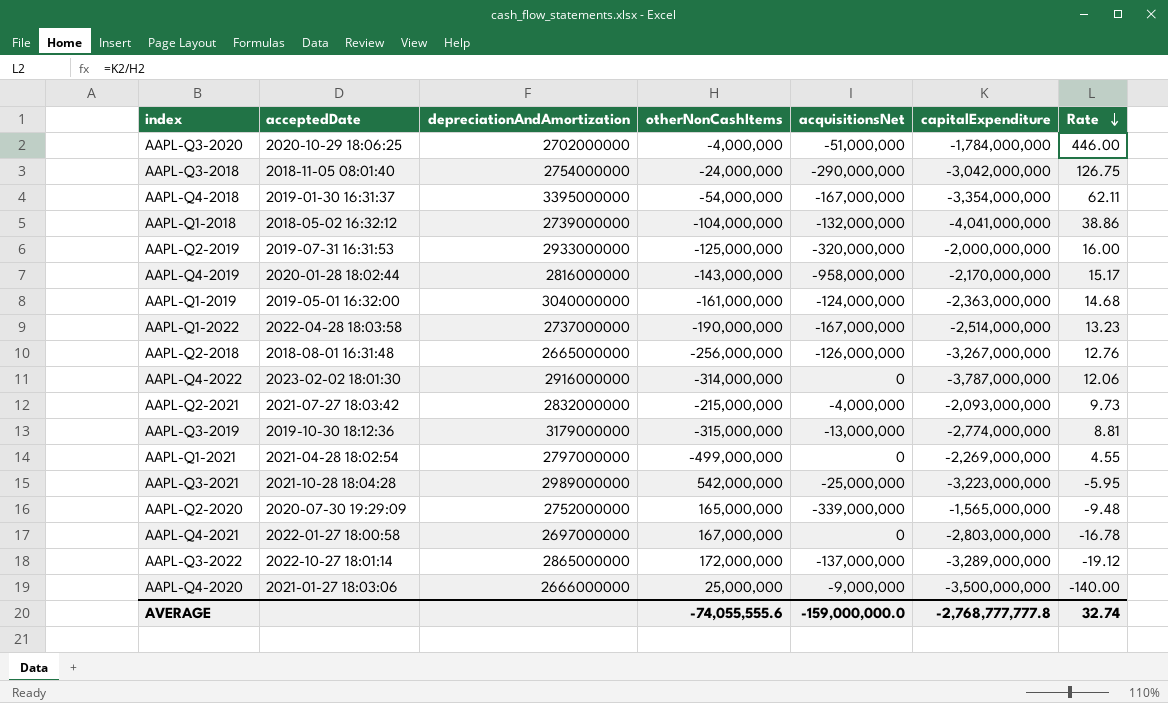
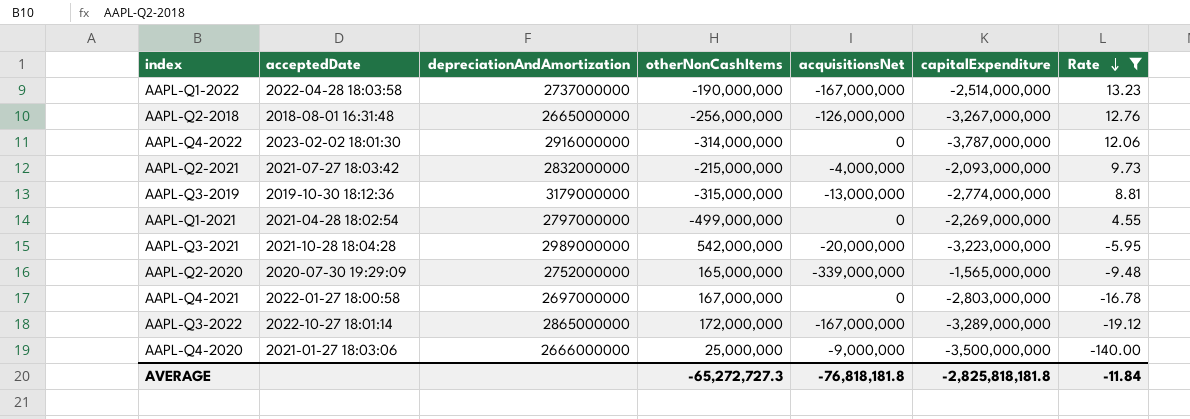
filter: none -> Rate <= 13.23
AAPL-Q3-2021 | acquisitionsNet: -25,000,000 -> -20,000,000
AAPL-Q3-2022 | acquisitionsNet: -137,000,000 -> -167,000,000
AVERAGE | otherNonCashItems: -74,055,555.6 -> -65,272,727.3
AVERAGE | acquisitionsNet: -159,000,000.0 -> -76,818,181.8
AVERAGE | capitalExpenditure: -2,768,777,777.8 -> -2,825,818,181.8
AVERAGE | Rate: 32.74 -> -11.84

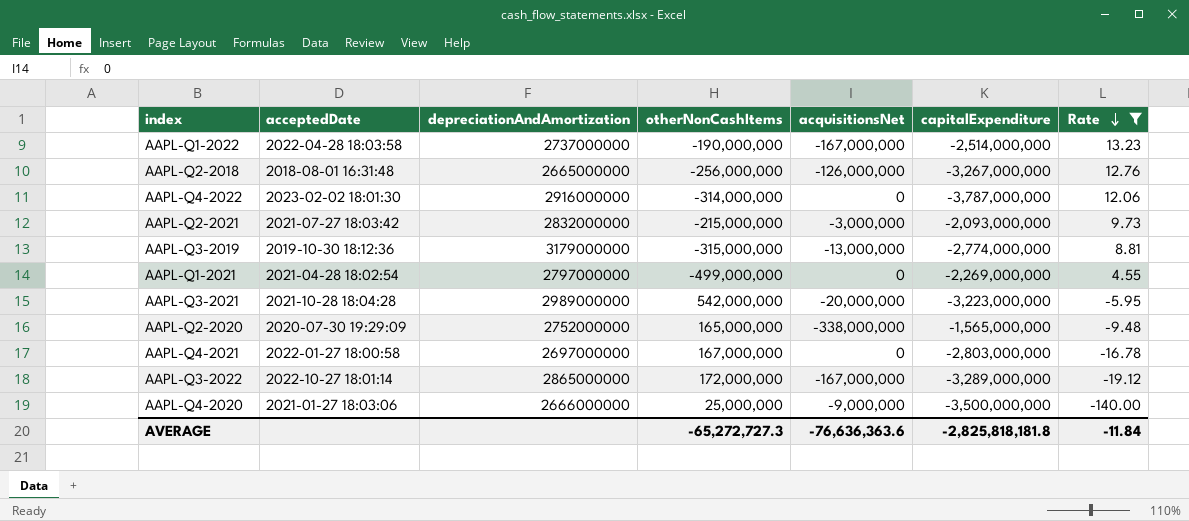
AAPL-Q2-2021 | acquisitionsNet: -4,000,000 -> -3,000,000
AAPL-Q2-2020 | acquisitionsNet: -339,000,000 -> -338,000,000
AVERAGE | acquisitionsNet: -76,818,181.8 -> -76,636,363.6

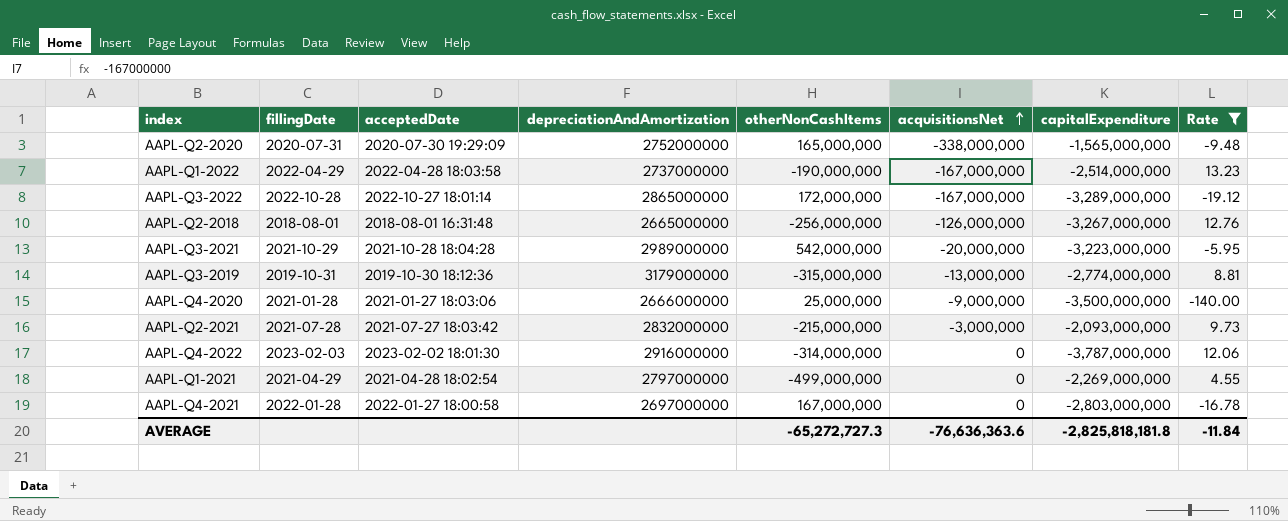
row order: Rate descending -> acquisitionsNet ascending
column fillingDate | position: none -> 2

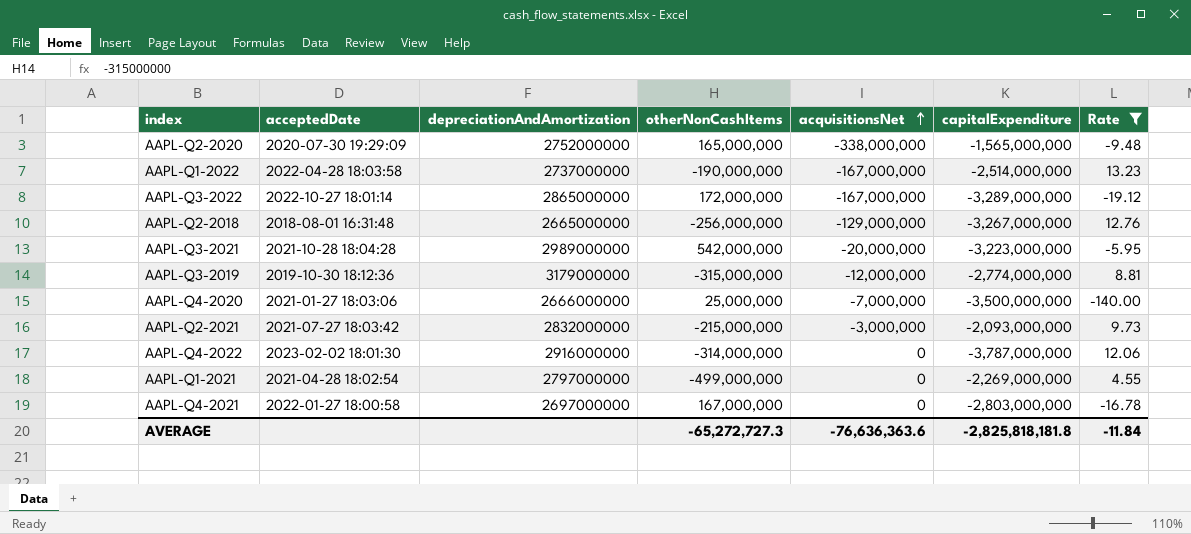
column fillingDate | position: 2 -> none
AAPL-Q2-2018 | acquisitionsNet: -126,000,000 -> -129,000,000
AAPL-Q3-2019 | acquisitionsNet: -13,000,000 -> -12,000,000
AAPL-Q4-2020 | acquisitionsNet: -9,000,000 -> -7,000,000

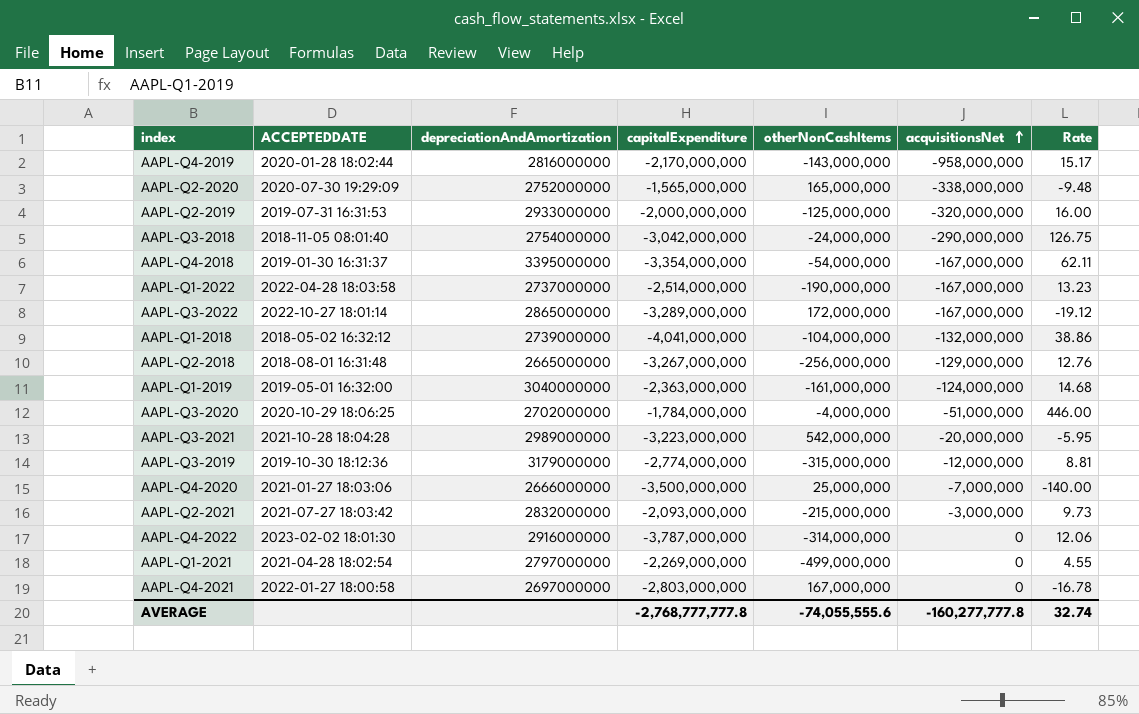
filter: Rate <= 13.23 -> none
column name: acceptedDate -> ACCEPTEDDATE
column capitalExpenditure | position: 6 -> 4
AVERAGE | capitalExpenditure: -2,825,818,181.8 -> -2,768,777,777.8
AVERAGE | otherNonCashItems: -65,272,727.3 -> -74,055,555.6
AVERAGE | acquisitionsNet: -76,636,363.6 -> -160,277,777.8
AVERAGE | Rate: -11.84 -> 32.74

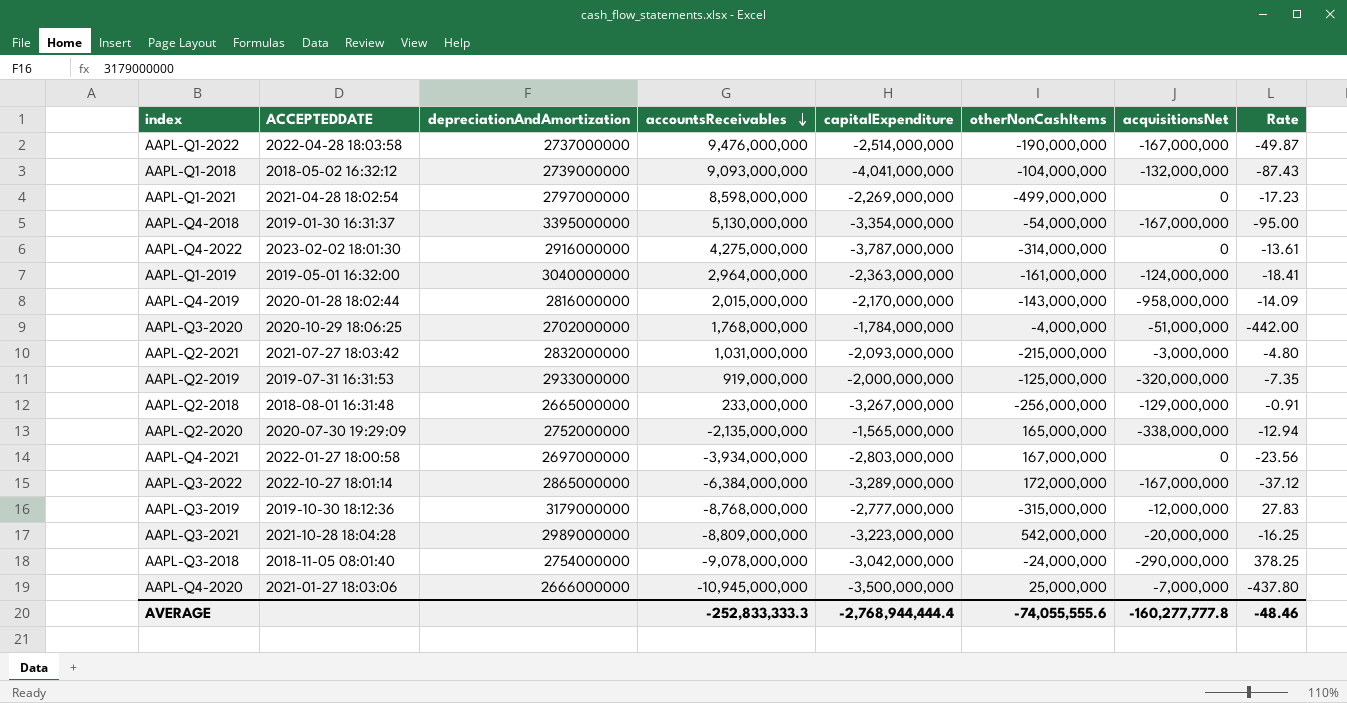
row order: acquisitionsNet ascending -> accountsReceivables descending
column accountsReceivables | position: none -> 4
column Rate | formula: [capitalExpenditure] / [otherNonCashItems] -> [accountsReceivables] / [otherNonCashItems]
AAPL-Q3-2019 | capitalExpenditure: -2,774,000,000 -> -2,777,000,000
AVERAGE | capitalExpenditure: -2,768,777,777.8 -> -2,768,944,444.4
AVERAGE | Rate: 32.74 -> -48.46

